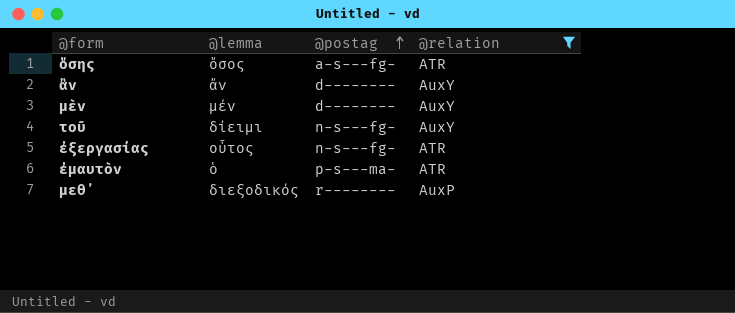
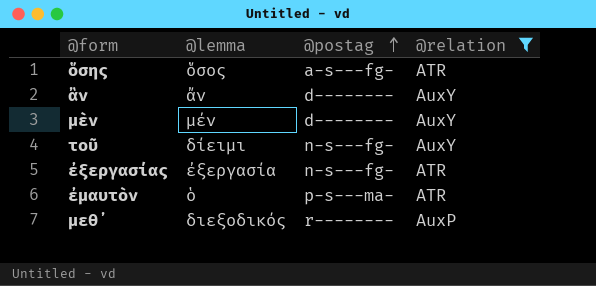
ἐξεργασίας | @lemma: οὗτος -> ἐξεργασία

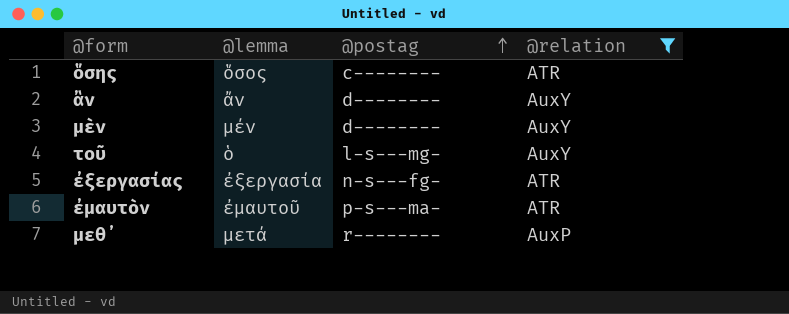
ὅσης | @postag: a-s---fg- -> c--------
τοῦ | @lemma: δίειμι -> ὁ
τοῦ | @postag: n-s---fg- -> l-s---mg-
ἐμαυτὸν | @lemma: ὁ -> ἐμαυτοῦ
μεθ᾽ | @lemma: διεξοδικός -> μετά

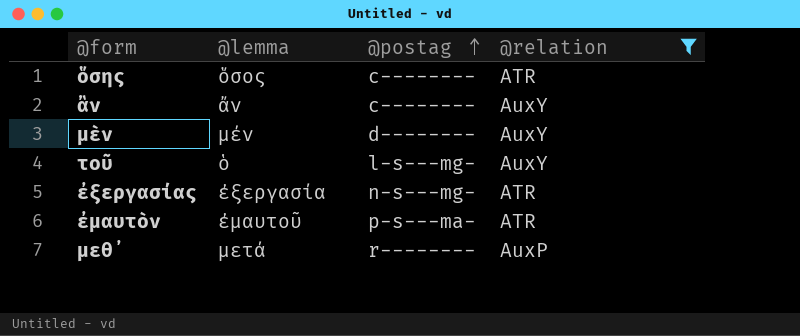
ἂν | @postag: d-------- -> c--------
ἐξεργασίας | @postag: n-s---fg- -> n-s---mg-

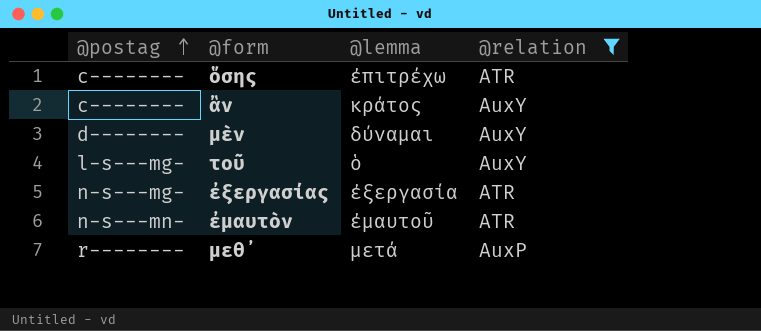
column @postag | position: 3 -> 1
ὅσης | @lemma: ὅσος -> ἐπιτρέχω
ἂν | @lemma: ἄν -> κράτος
μὲν | @lemma: μέν -> δύναμαι
ἐμαυτὸν | @postag: p-s---ma- -> n-s---mn-

